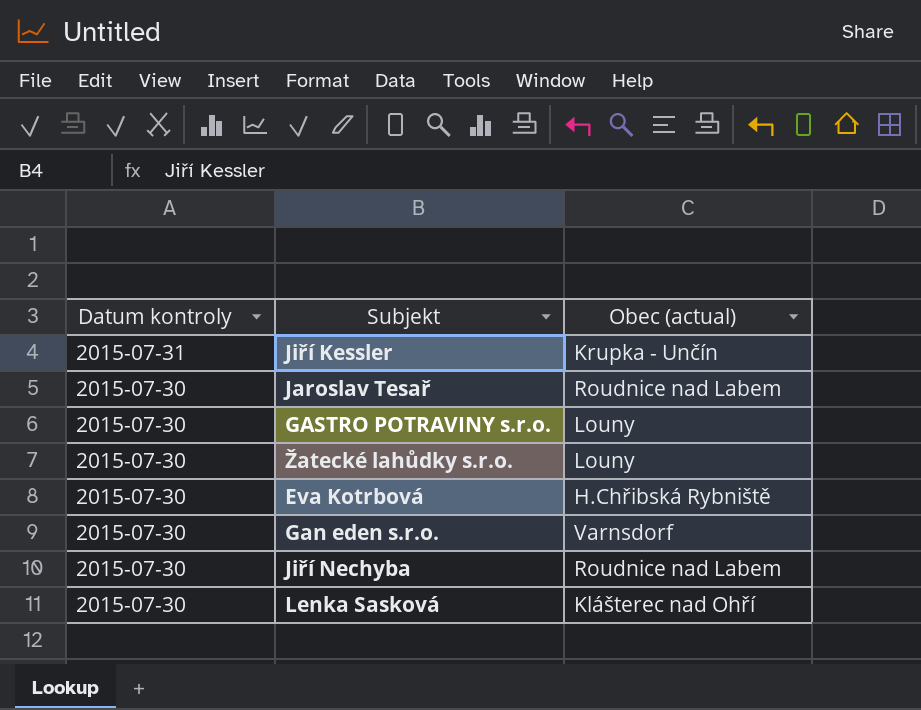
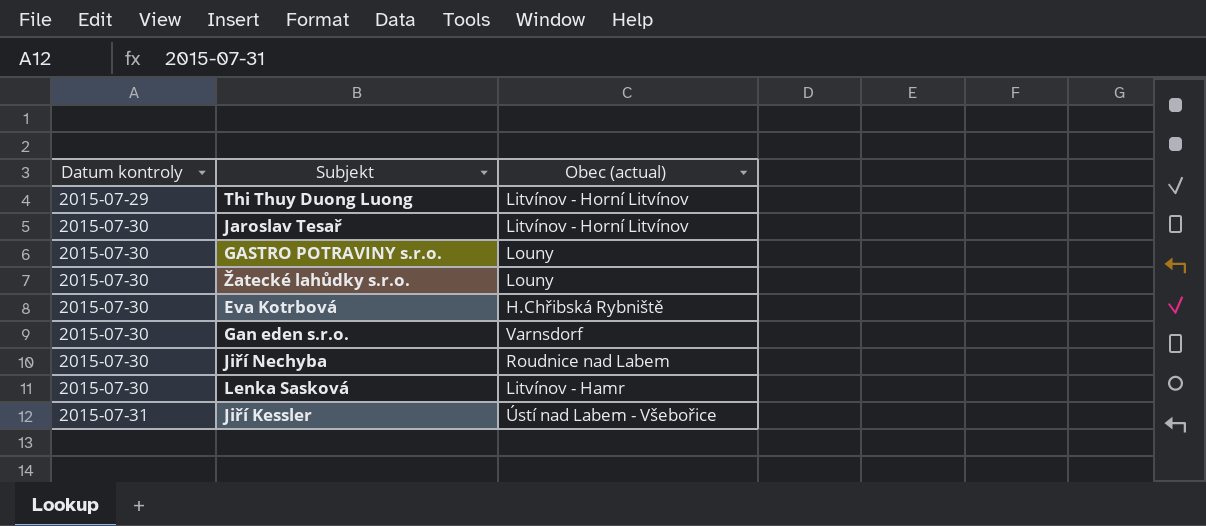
row order: Datum kontroly descending -> Datum kontroly ascending
row Thi Thuy Duong Luong: none -> 2015-07-29 | Litvínov - Horní Litvínov
Jaroslav Tesař | Obec (actual): Roudnice nad Labem -> Litvínov - Horní Litvínov
Lenka Sasková | Obec (actual): Klášterec nad Ohří -> Litvínov - Hamr
Jiří Kessler | Obec (actual): Krupka - Unčín -> Ústí nad Labem - Všebořice

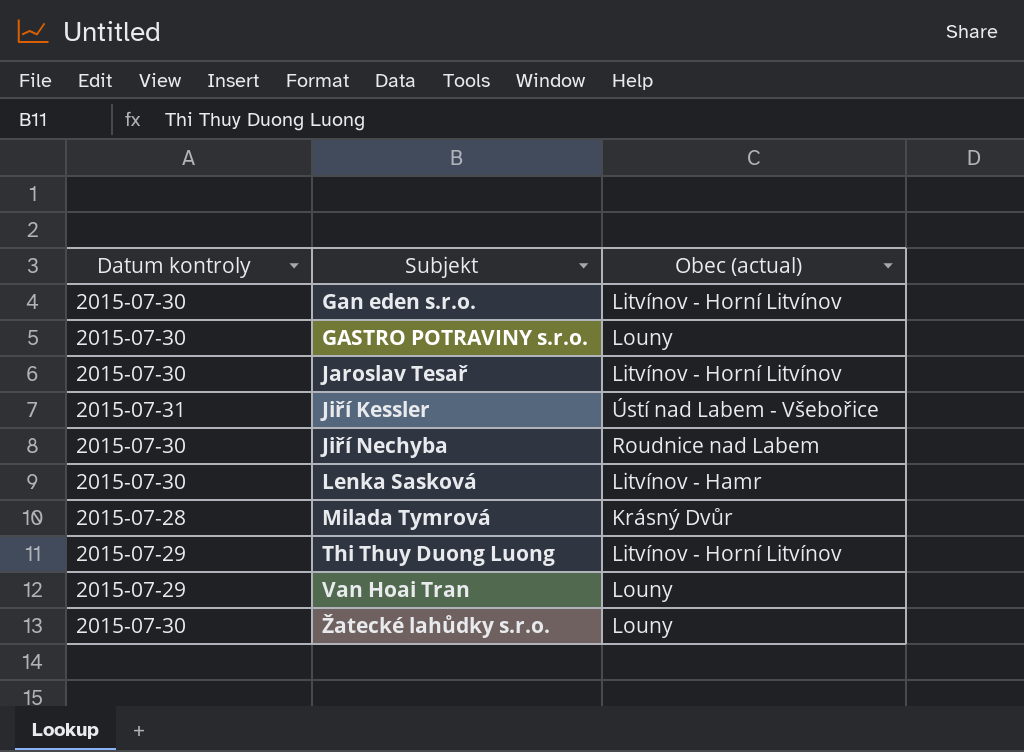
row order: Datum kontroly ascending -> Subjekt ascending
row Eva Kotrbová: 2015-07-30 | H.Chřibská Rybniště -> none
Gan eden s.r.o. | Obec (actual): Varnsdorf -> Litvínov - Horní Litvínov
row Milada Tymrová: none -> 2015-07-28 | Krásný Dvůr
row Van Hoai Tran: none -> 2015-07-29 | Louny

